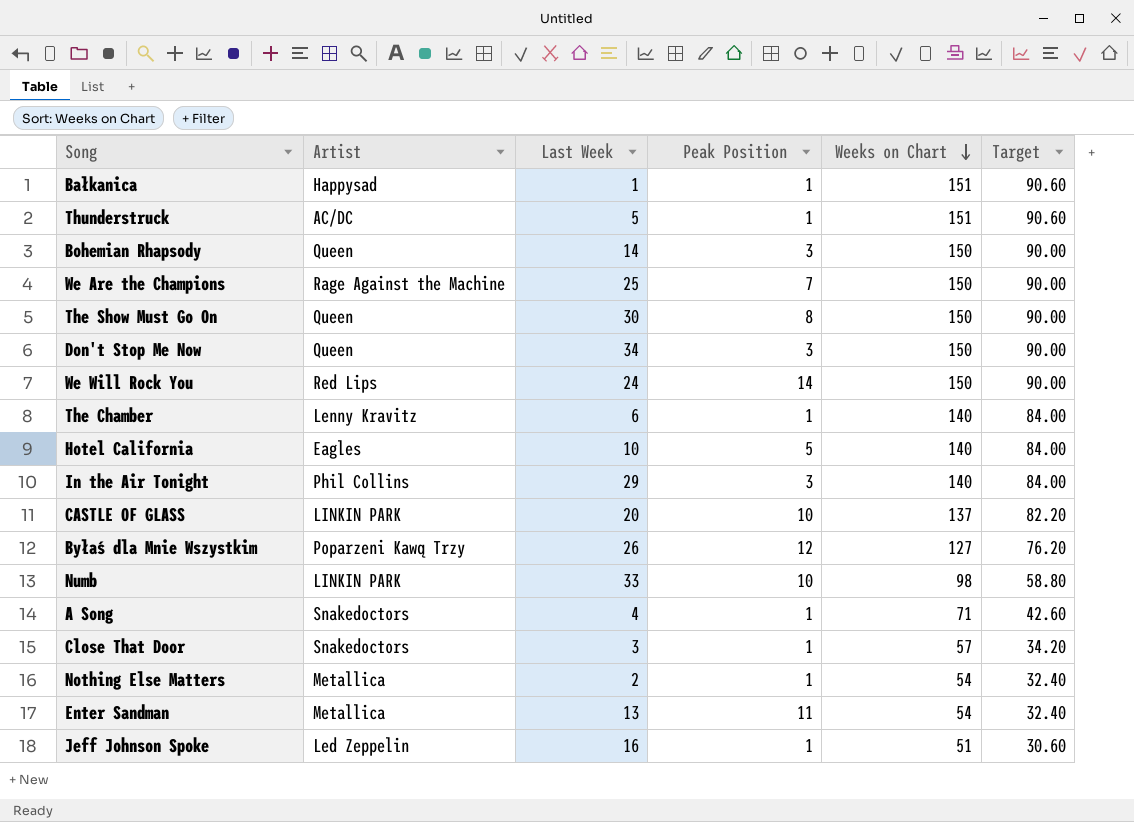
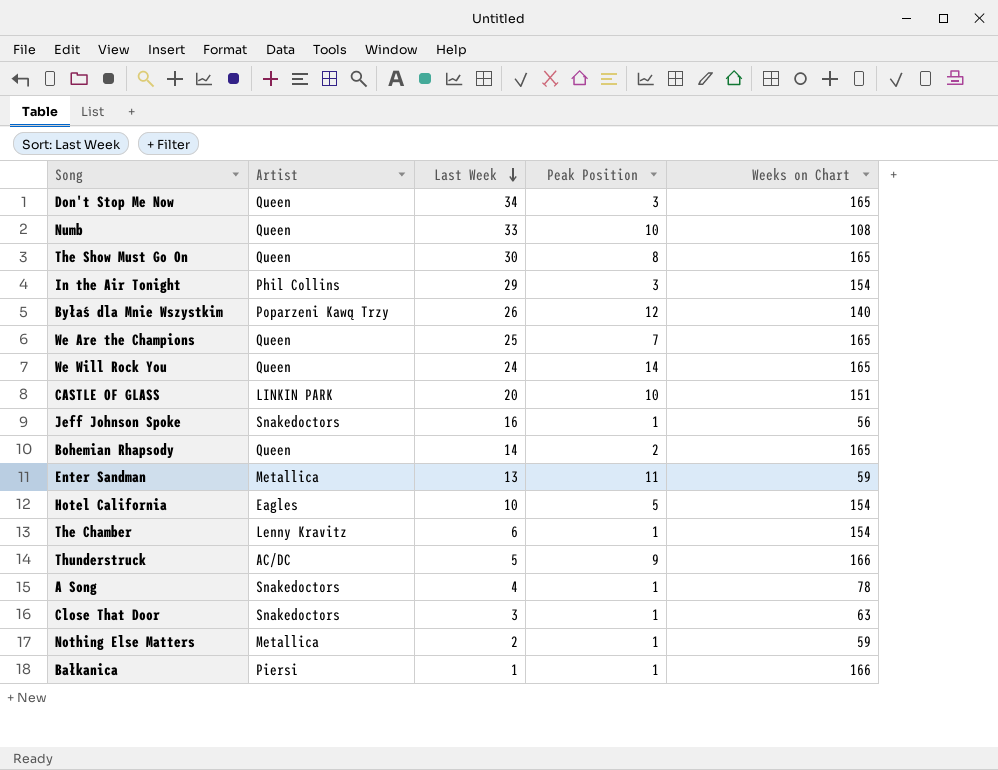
row order: Weeks on Chart descending -> Last Week descending
column Target | formula: [Weeks on Chart] * 0.6 -> none
Don't Stop Me Now | Weeks on Chart: 150 -> 165
Numb | Artist: LINKIN PARK -> Queen
Numb | Weeks on Chart: 98 -> 108
The Show Must Go On | Weeks on Chart: 150 -> 165
In the Air Tonight | Weeks on Chart: 140 -> 154
Byłaś dla Mnie Wszystkim | Weeks on Chart: 127 -> 140
We Are the Champions | Artist: Rage Against the Machine -> Queen
We Are the Champions | Weeks on Chart: 150 -> 165
We Will Rock You | Artist: Red Lips -> Queen
We Will Rock You | Weeks on Chart: 150 -> 165
CASTLE OF GLASS | Weeks on Chart: 137 -> 151
Jeff Johnson Spoke | Artist: Led Zeppelin -> Snakedoctors
Jeff Johnson Spoke | Weeks on Chart: 51 -> 56
Bohemian Rhapsody | Peak Position: 3 -> 2
Bohemian Rhapsody | Weeks on Chart: 150 -> 165
Enter Sandman | Weeks on Chart: 54 -> 59
Hotel California | Weeks on Chart: 140 -> 154
The Chamber | Weeks on Chart: 140 -> 154
Thunderstruck | Peak Position: 1 -> 9
Thunderstruck | Weeks on Chart: 151 -> 166
A Song | Weeks on Chart: 71 -> 78
Close That Door | Weeks on Chart: 57 -> 63
Nothing Else Matters | Weeks on Chart: 54 -> 59
Bałkanica | Artist: Happysad -> Piersi
Bałkanica | Weeks on Chart: 151 -> 166

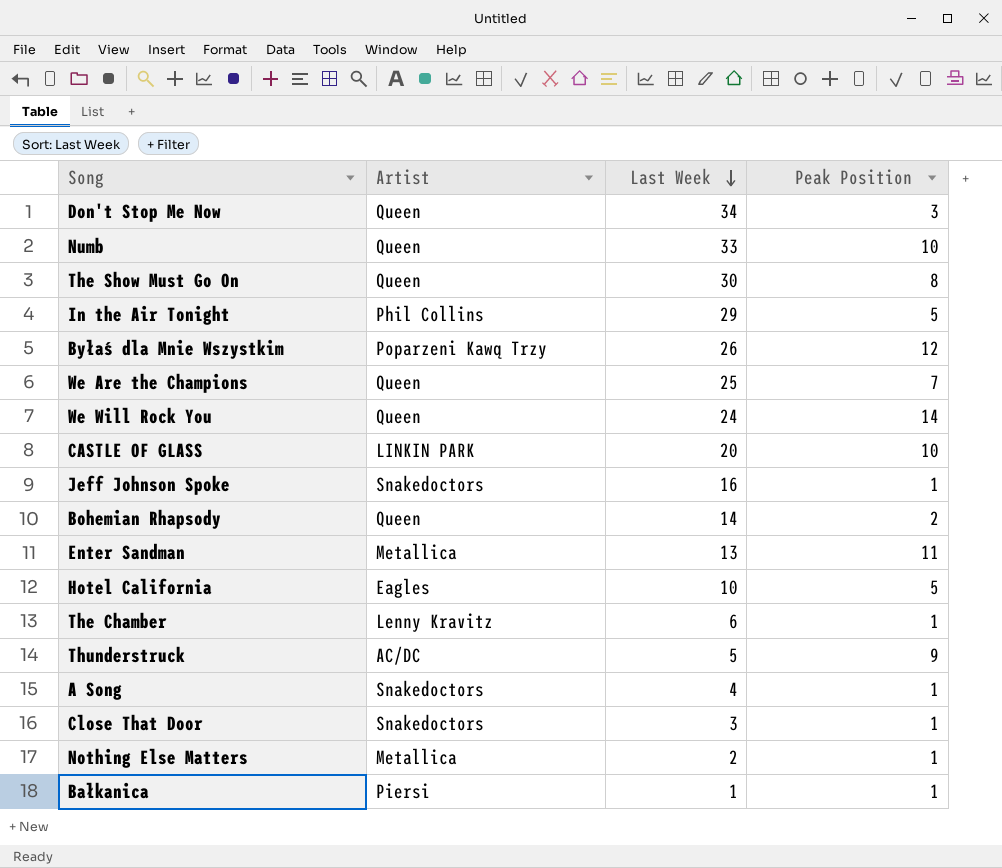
column Weeks on Chart | position: 5 -> none
In the Air Tonight | Peak Position: 3 -> 5

